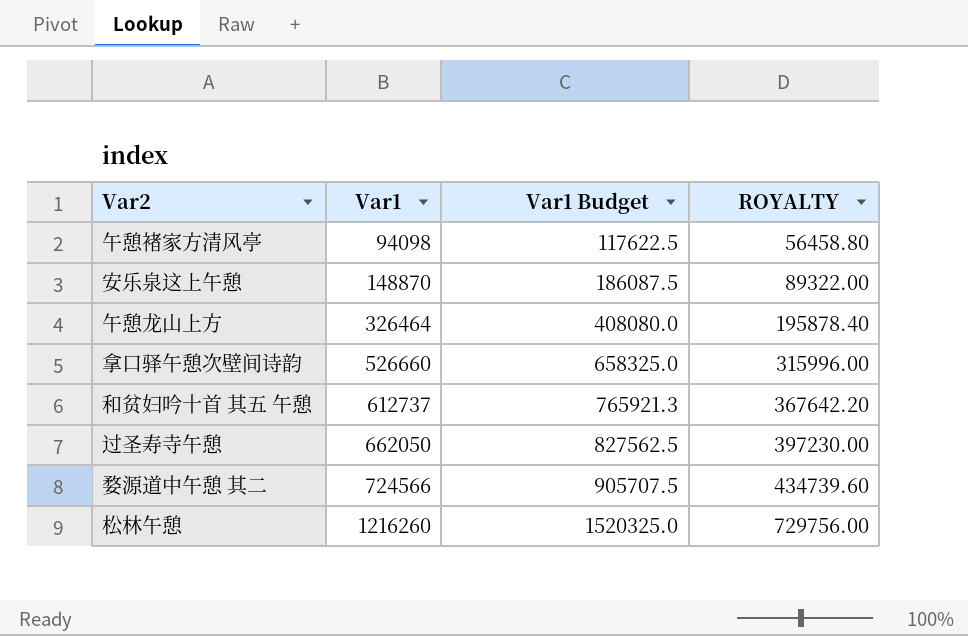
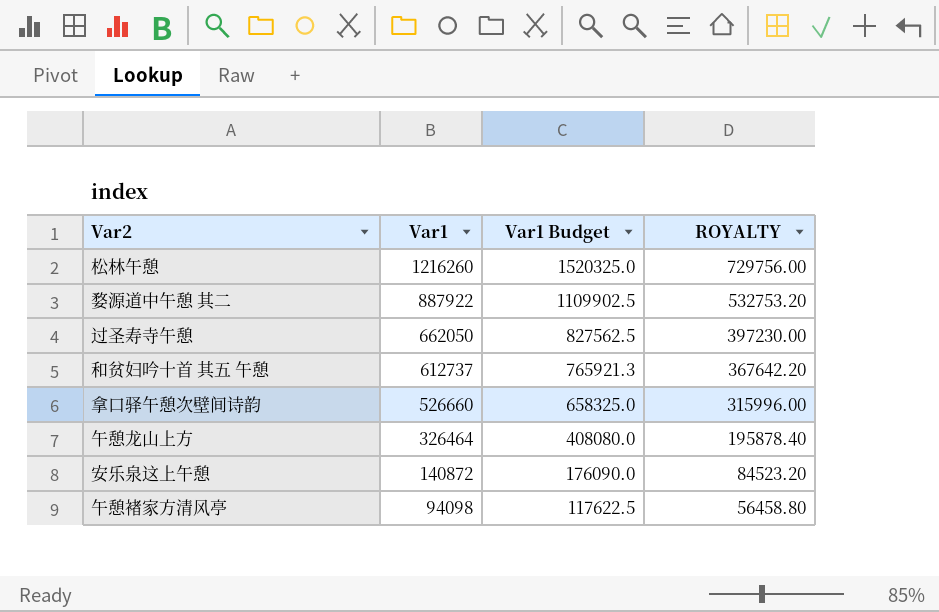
row order: Var1 ascending -> Var1 descending
婺源道中午憩 其二 | Var1: 724566 -> 887922
婺源道中午憩 其二 | Var1 Budget: 905707.5 -> 1109902.5
婺源道中午憩 其二 | ROYALTY: 434739.60 -> 532753.20
安乐泉这上午憩 | Var1: 148870 -> 140872
安乐泉这上午憩 | Var1 Budget: 186087.5 -> 176090.0
安乐泉这上午憩 | ROYALTY: 89322.00 -> 84523.20

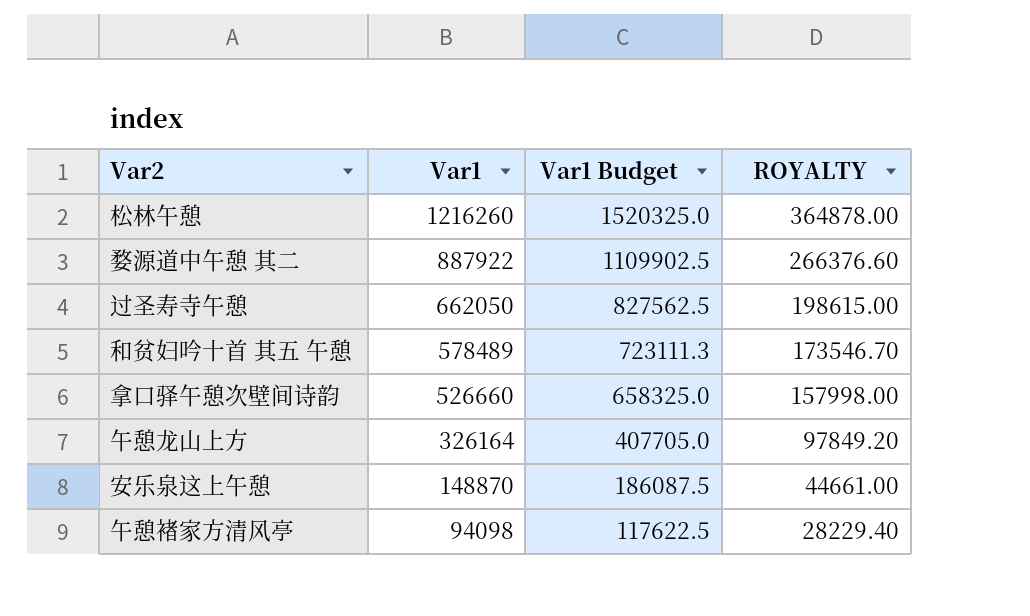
column ROYALTY | formula: [Var1] * 0.6 -> [Var1] * 0.3
和贫妇吟十首 其五 午憩 | Var1: 612737 -> 578489
和贫妇吟十首 其五 午憩 | Var1 Budget: 765921.3 -> 723111.3
午憩龙山上方 | Var1: 326464 -> 326164
午憩龙山上方 | Var1 Budget: 408080.0 -> 407705.0
安乐泉这上午憩 | Var1: 140872 -> 148870
安乐泉这上午憩 | Var1 Budget: 176090.0 -> 186087.5

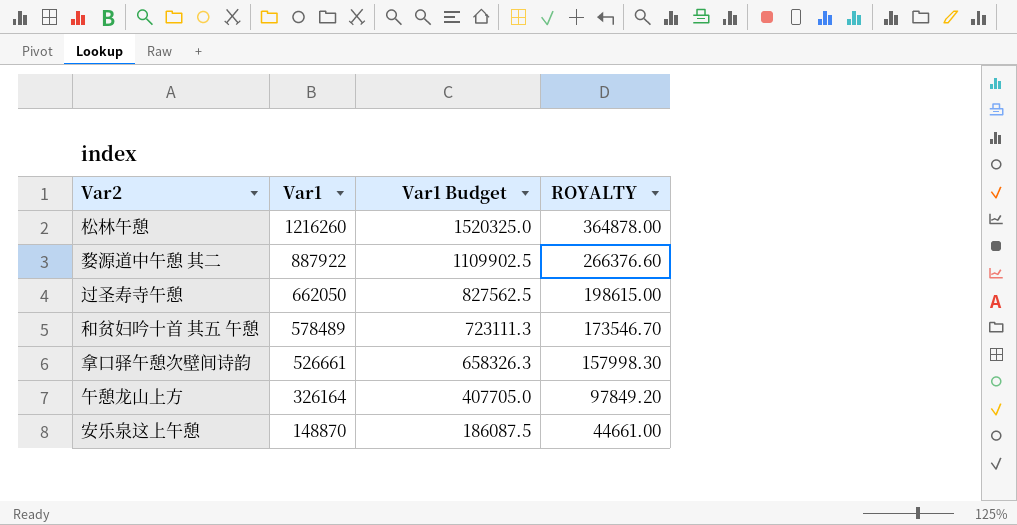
row 午憩褚家方清风亭: 94098 | 117622.5 | 28229.40 -> none
拿口驿午憩次壁间诗韵 | Var1: 526660 -> 526661
拿口驿午憩次壁间诗韵 | Var1 Budget: 658325.0 -> 658326.3
拿口驿午憩次壁间诗韵 | ROYALTY: 157998.00 -> 157998.30

